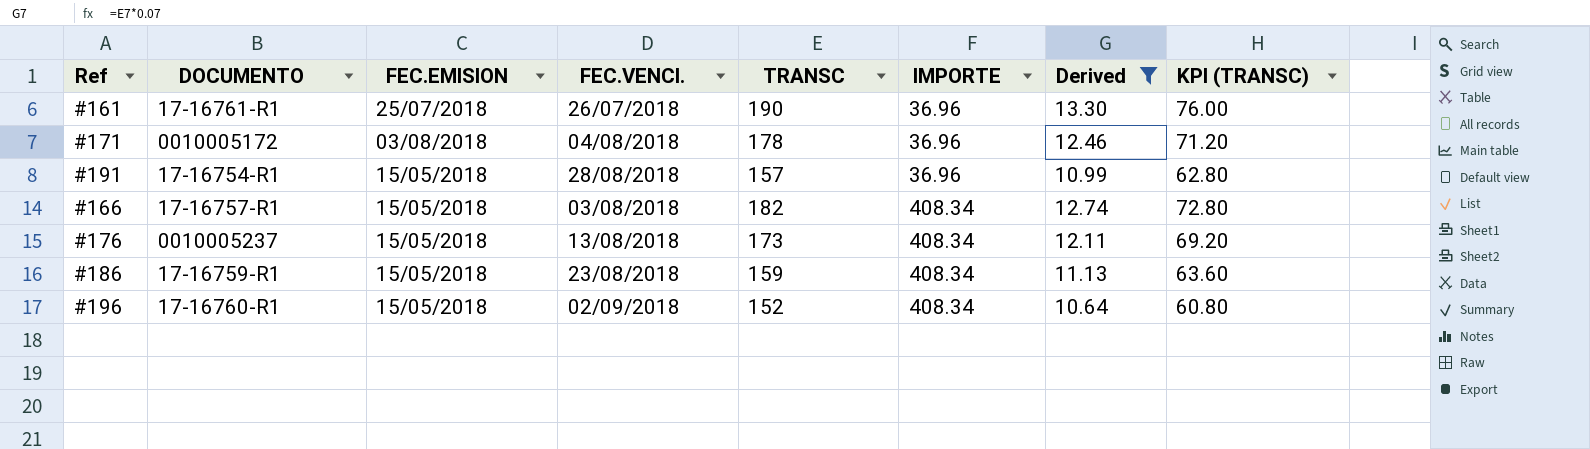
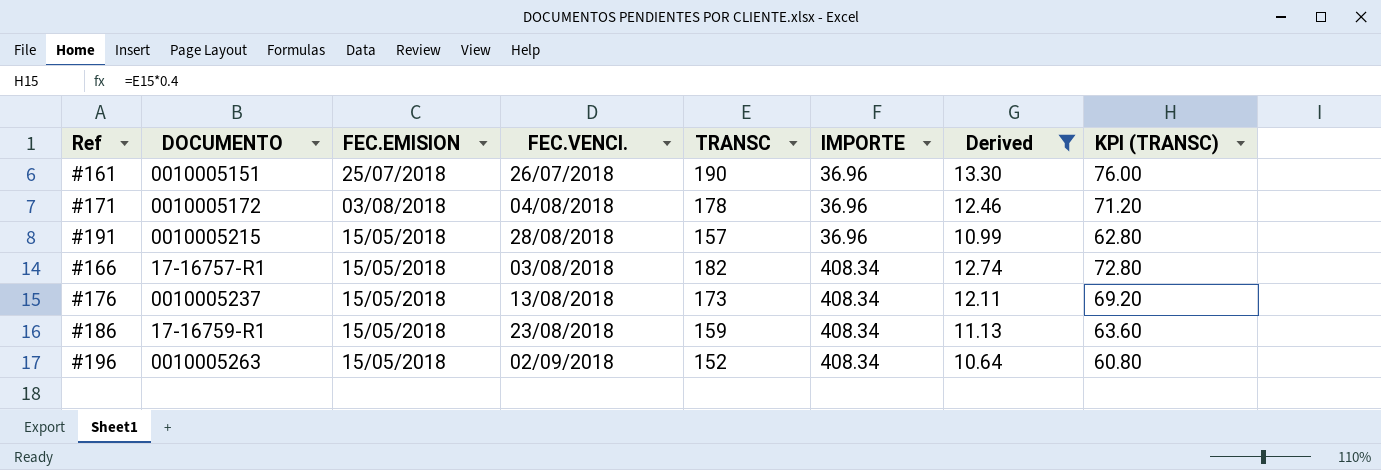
#161 | DOCUMENTO: 17-16761-R1 -> 0010005151
#191 | DOCUMENTO: 17-16754-R1 -> 0010005215
#196 | DOCUMENTO: 17-16760-R1 -> 0010005263

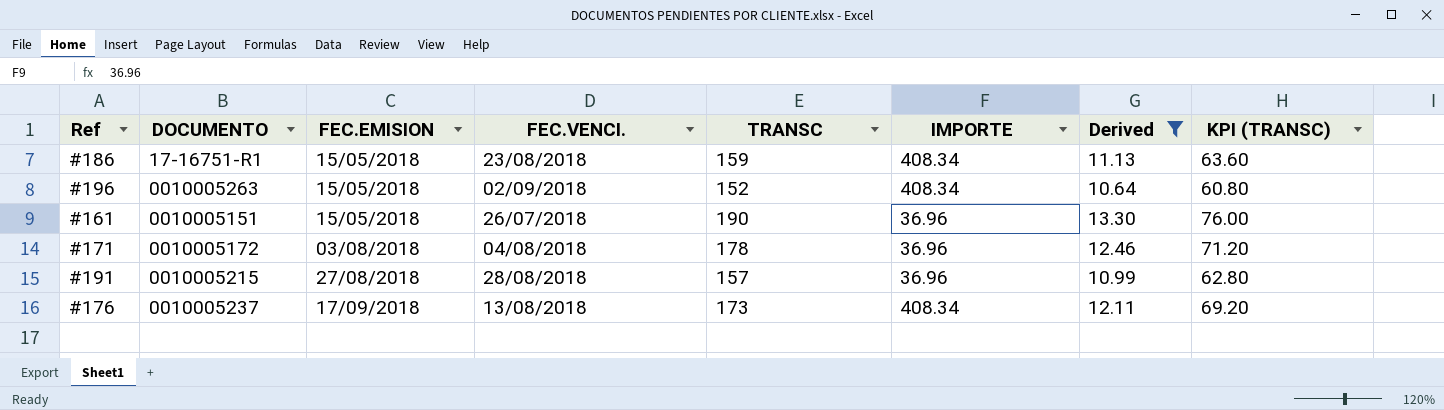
row order: IMPORTE ascending -> FEC.EMISION ascending
row #166: 17-16757-R1 | 15/05/2018 | 03/08/2018 | 182 | 408.34 | 12.74 | 72.80 -> none
#186 | DOCUMENTO: 17-16759-R1 -> 17-16751-R1
#161 | FEC.EMISION: 25/07/2018 -> 15/05/2018
#191 | FEC.EMISION: 15/05/2018 -> 27/08/2018
#176 | FEC.EMISION: 15/05/2018 -> 17/09/2018

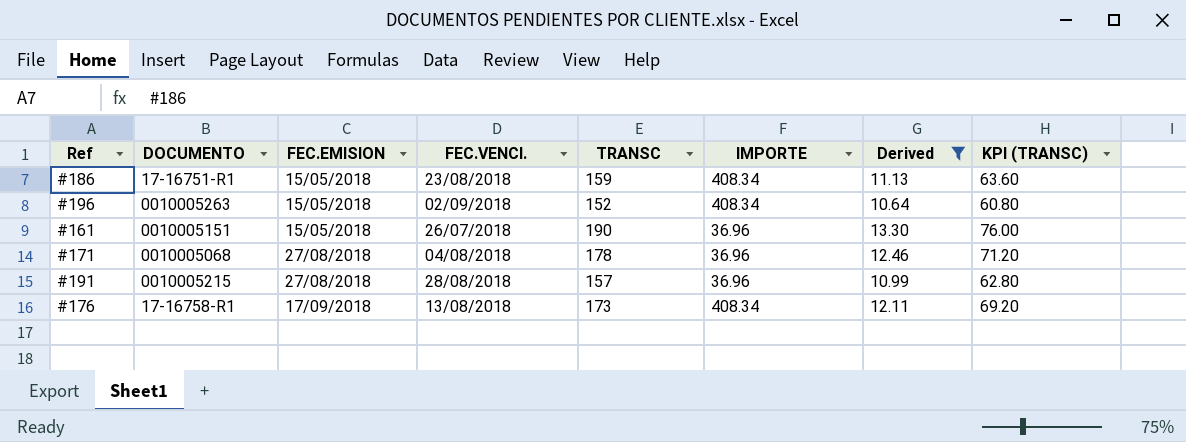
#171 | DOCUMENTO: 0010005172 -> 0010005068
#171 | FEC.EMISION: 03/08/2018 -> 27/08/2018
#176 | DOCUMENTO: 0010005237 -> 17-16758-R1

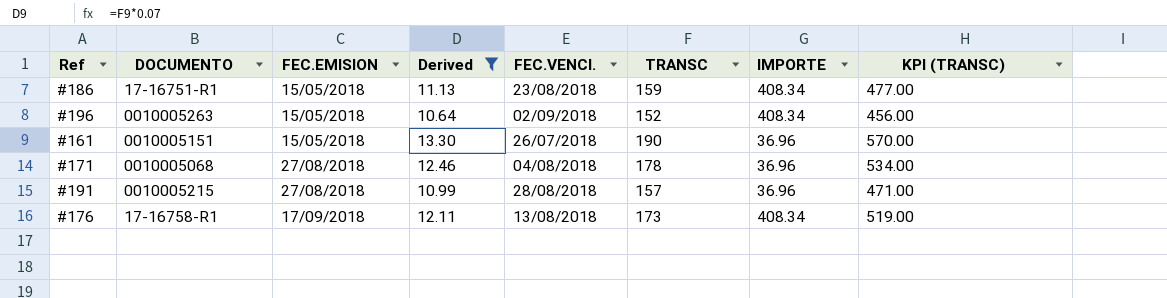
column Derived | position: 7 -> 4
column KPI (TRANSC) | formula: [TRANSC] * 0.4 -> [TRANSC] * 3

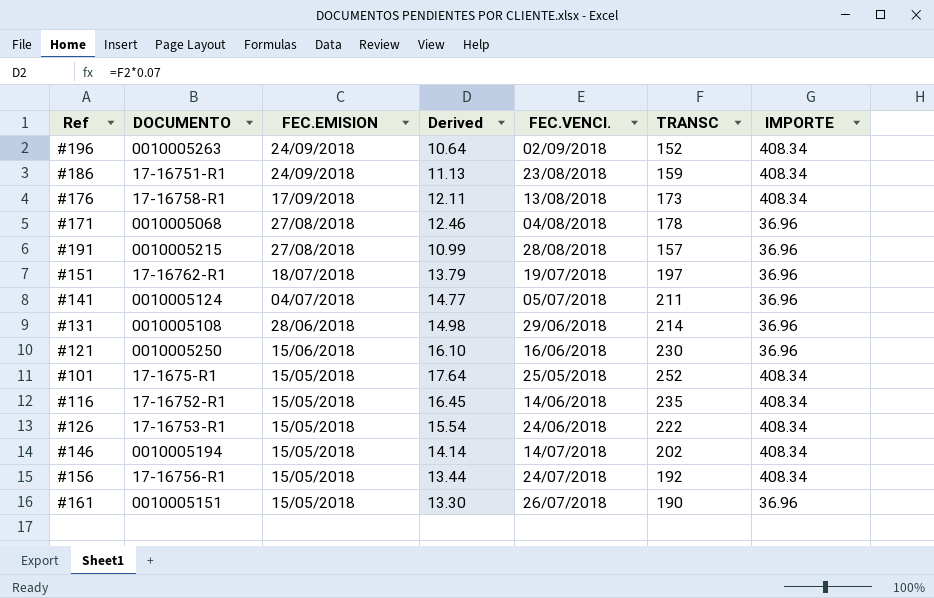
filter: Derived <= 13.30 -> none
row order: FEC.EMISION ascending -> FEC.EMISION descending
column KPI (TRANSC) | formula: [TRANSC] * 3 -> none
#196 | FEC.EMISION: 15/05/2018 -> 24/09/2018
#186 | FEC.EMISION: 15/05/2018 -> 24/09/2018

